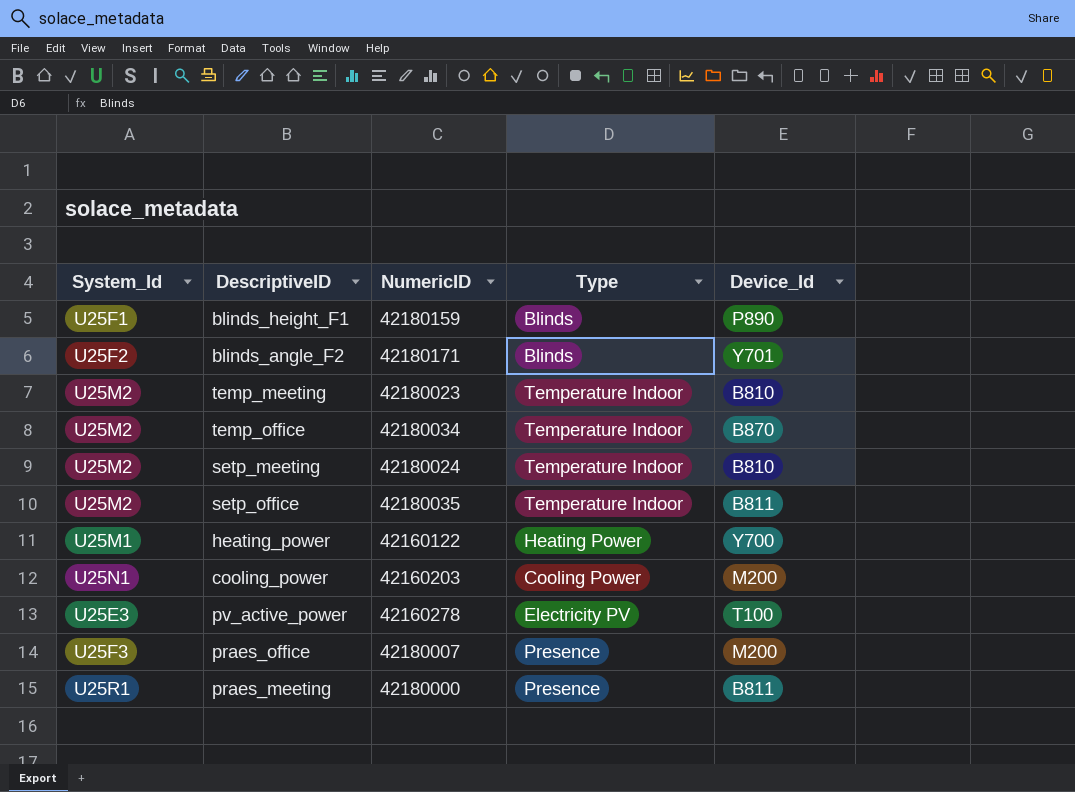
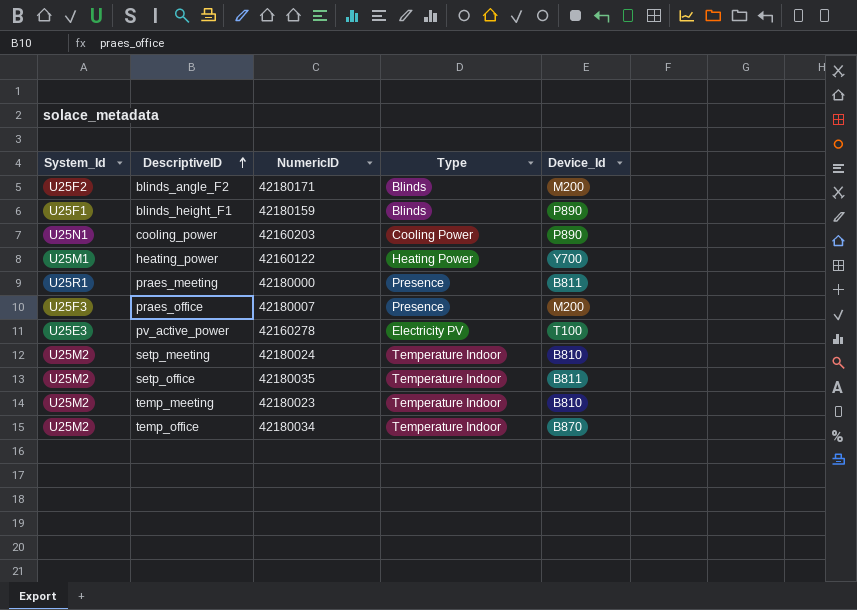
row order: none -> DescriptiveID ascending
blinds_angle_F2 | Device_Id: Y701 -> M200
cooling_power | Device_Id: M200 -> P890

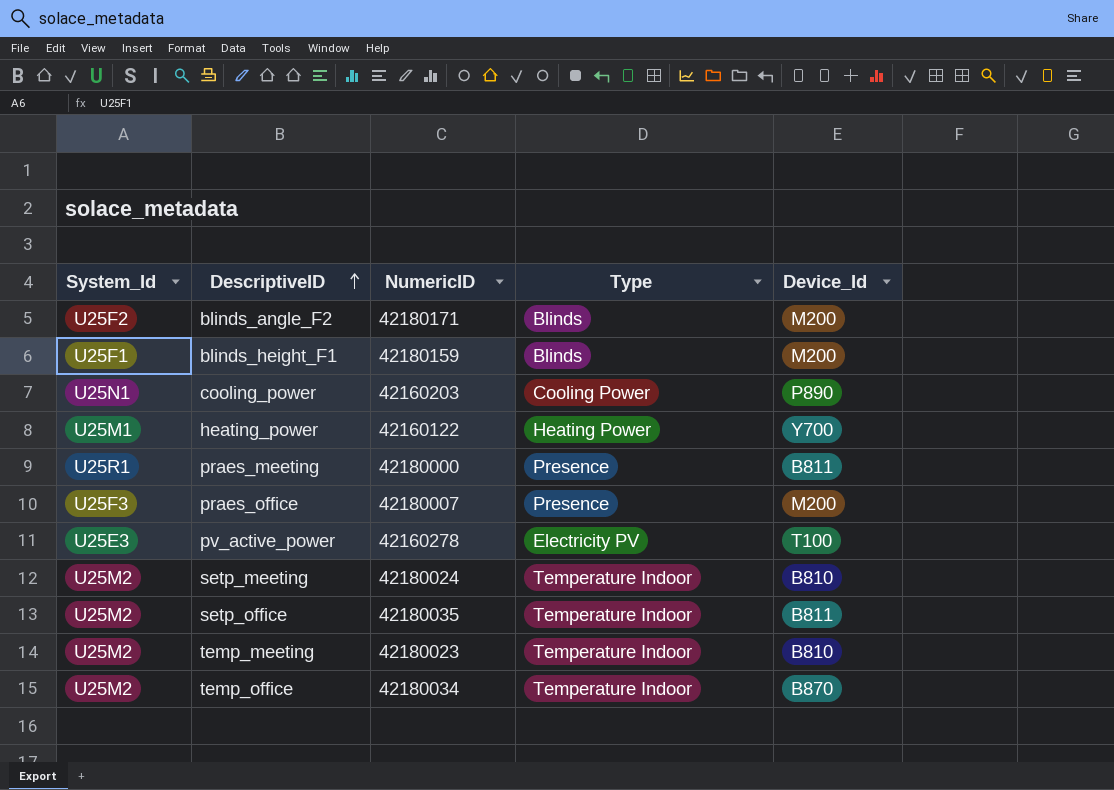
blinds_height_F1 | Device_Id: P890 -> M200

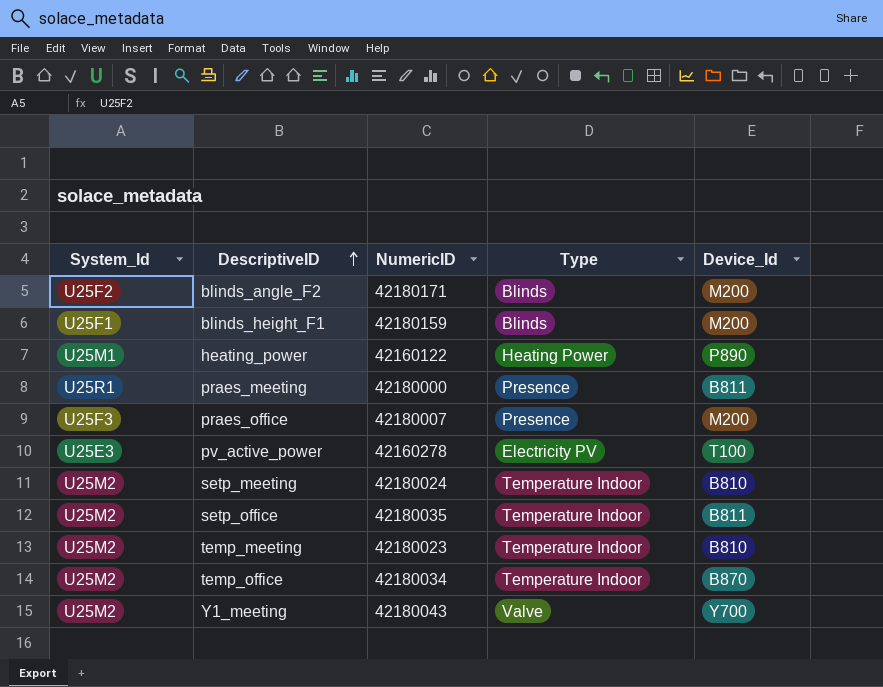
row cooling_power: U25N1 | 42160203 | Cooling Power | P890 -> none
heating_power | Device_Id: Y700 -> P890
row Y1_meeting: none -> U25M2 | 42180043 | Valve | Y700

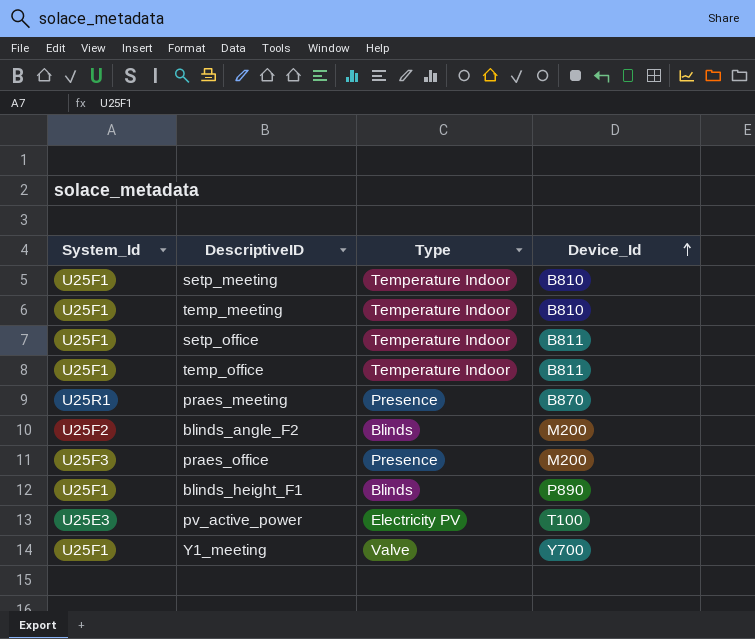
row order: DescriptiveID ascending -> Device_Id ascending
column NumericID | position: 3 -> none
row heating_power: U25M1 | 42160122 | Heating Power | P890 -> none
setp_meeting | System_Id: U25M2 -> U25F1
temp_meeting | System_Id: U25M2 -> U25F1
setp_office | System_Id: U25M2 -> U25F1
temp_office | System_Id: U25M2 -> U25F1
temp_office | Device_Id: B870 -> B811
praes_meeting | Device_Id: B811 -> B870
blinds_height_F1 | Device_Id: M200 -> P890
Y1_meeting | System_Id: U25M2 -> U25F1

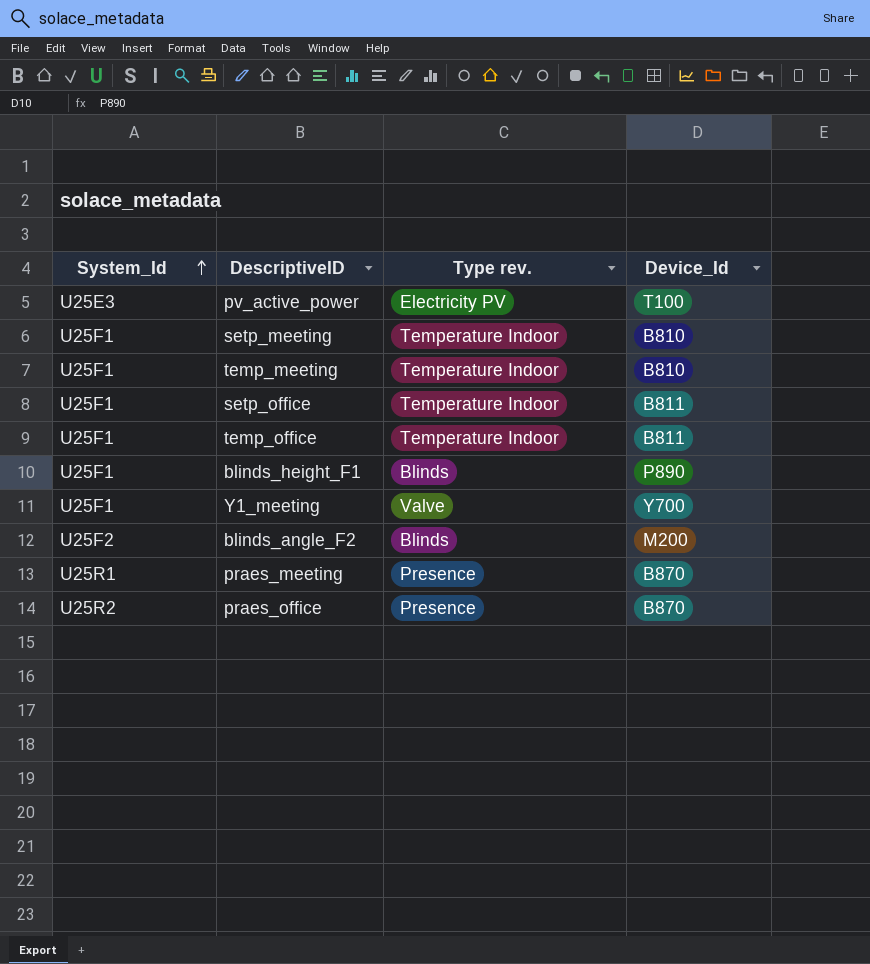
row order: Device_Id ascending -> System_Id ascending
column name: Type -> Type rev.
praes_office | System_Id: U25F3 -> U25R2
praes_office | Device_Id: M200 -> B870

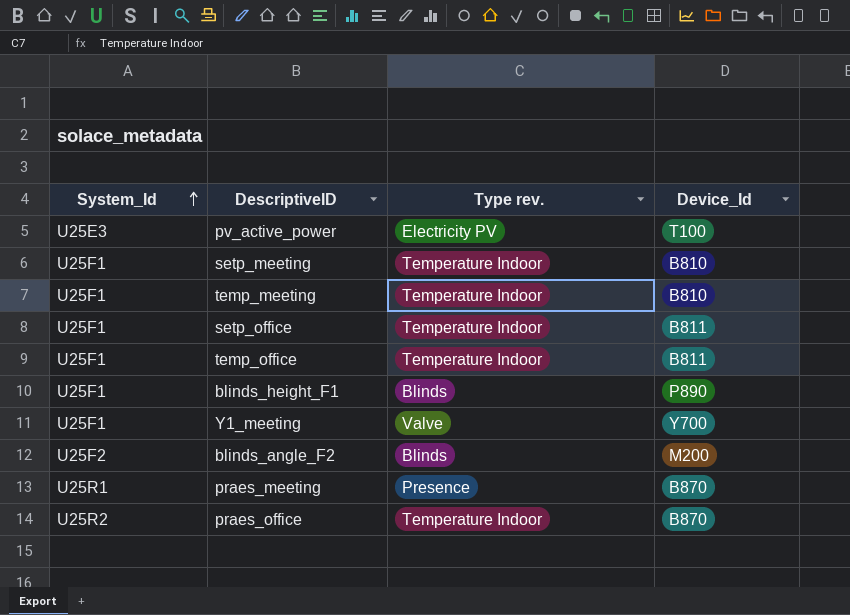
praes_office | Type rev.: Presence -> Temperature Indoor

